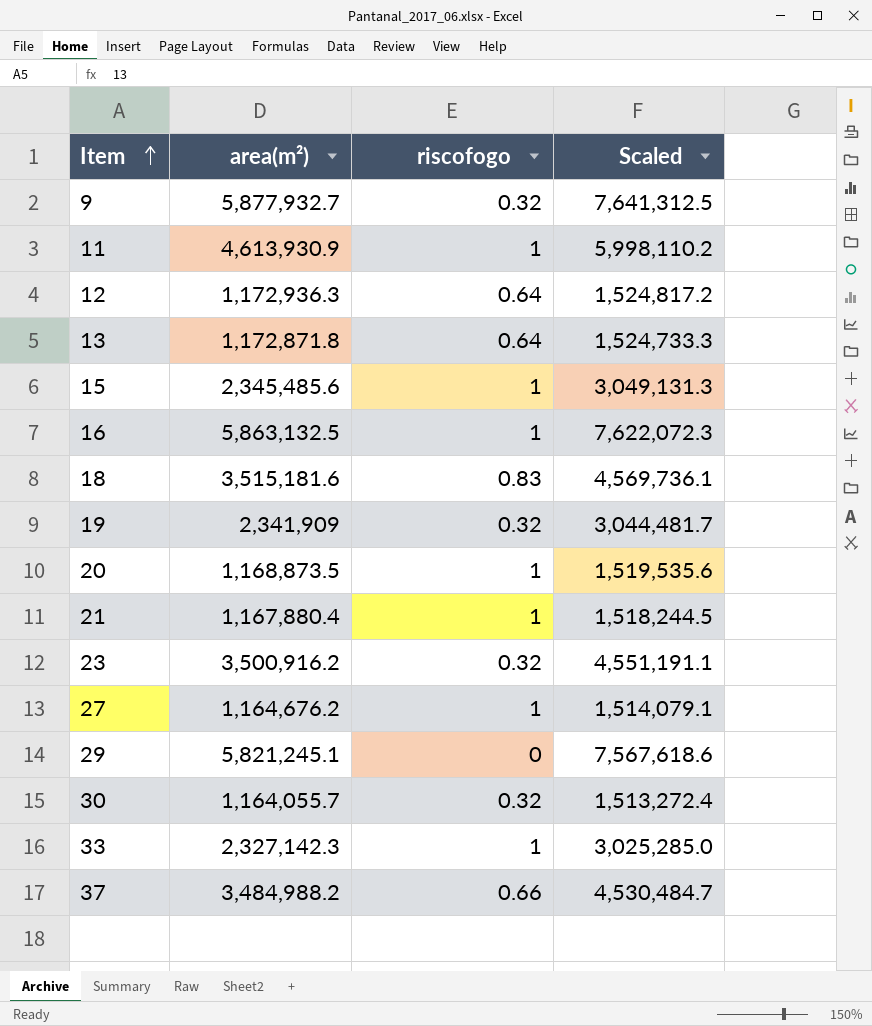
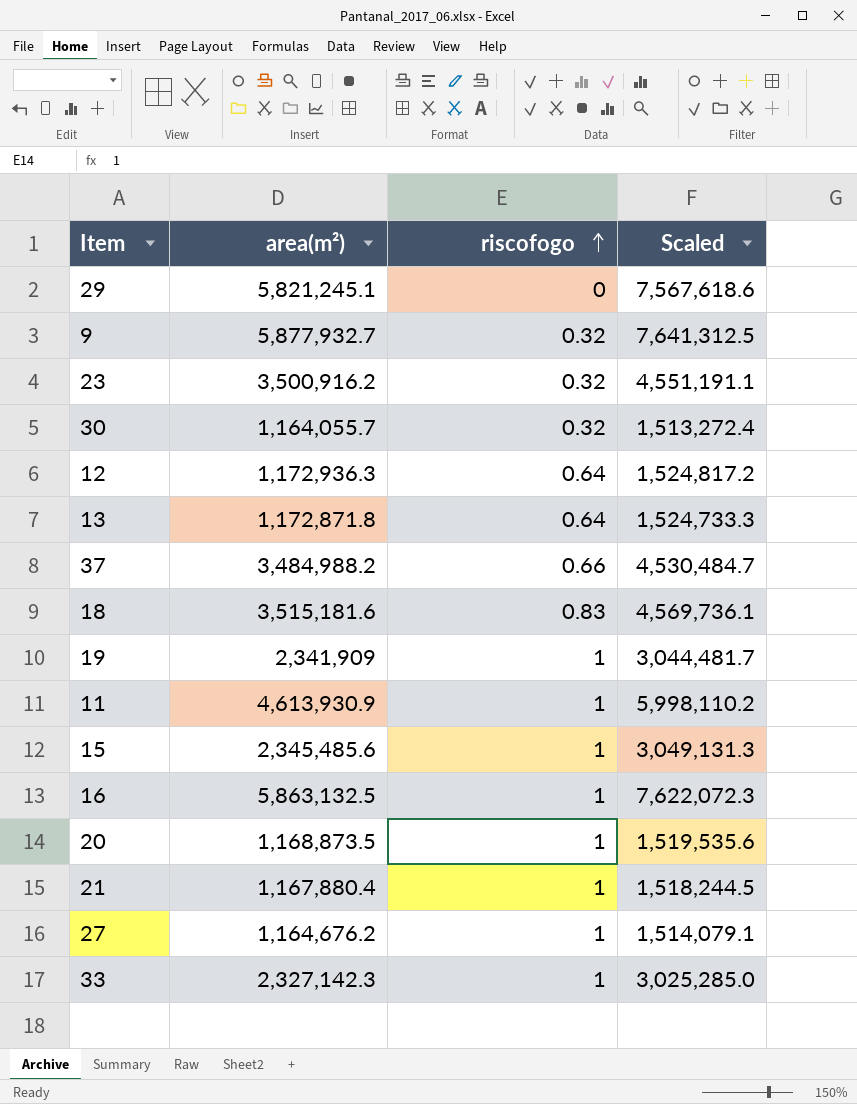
row order: Item ascending -> riscofogo ascending
19 | riscofogo: 0.32 -> 1

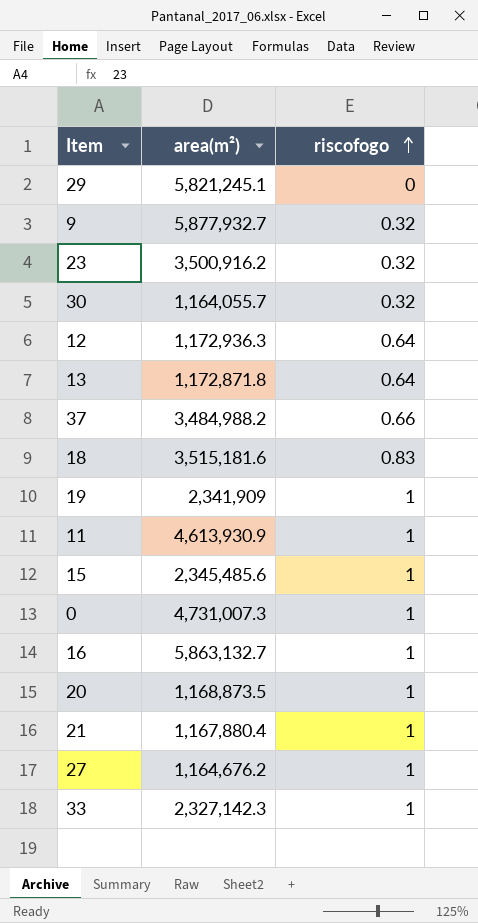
column Scaled | formula: [area(m²)] * 1.3 -> none
row 0: none -> 4,731,007.3 | 1
16 | area(m²): 5,863,132.5 -> 5,863,132.7

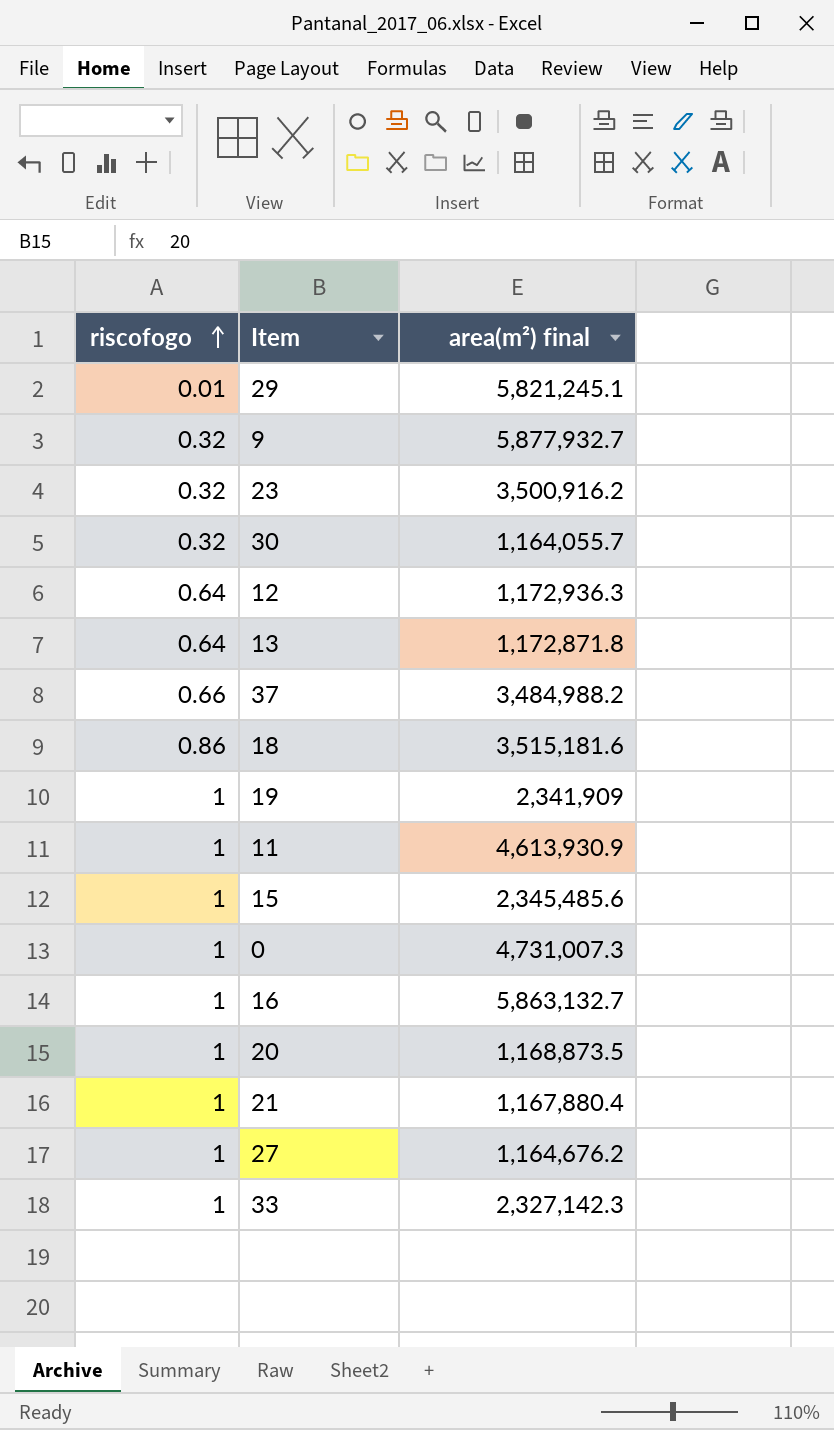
column riscofogo | position: 3 -> 1
column name: area(m²) -> area(m²) final
29 | riscofogo: 0 -> 0.01
18 | riscofogo: 0.83 -> 0.86

